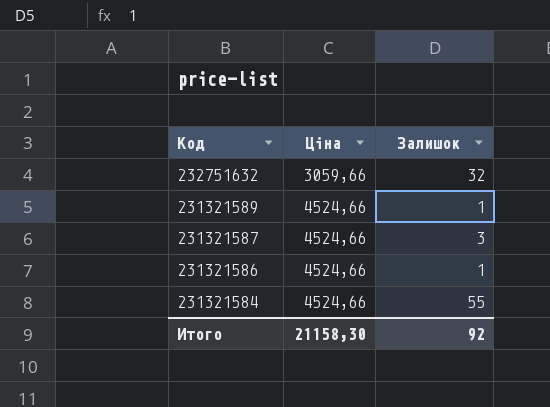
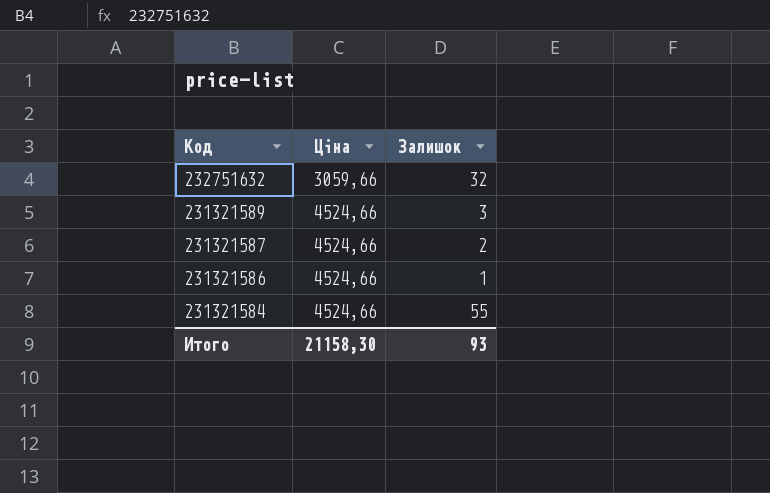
231321589 | Залишок: 1 -> 3
231321587 | Залишок: 3 -> 2
Итого | Залишок: 92 -> 93

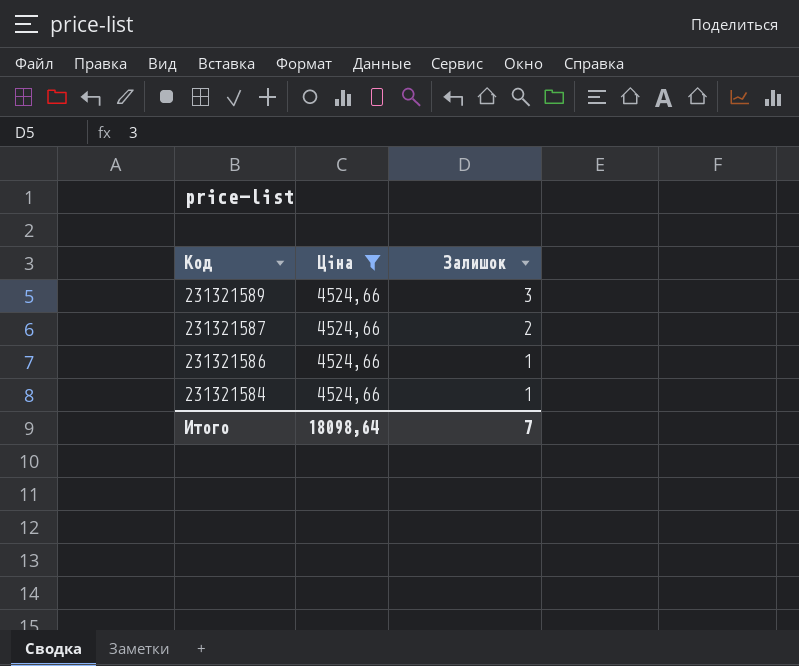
filter: none -> Ціна = 4524,66
231321584 | Залишок: 55 -> 1
Итого | Ціна: 21158,30 -> 18098,64
Итого | Залишок: 93 -> 7

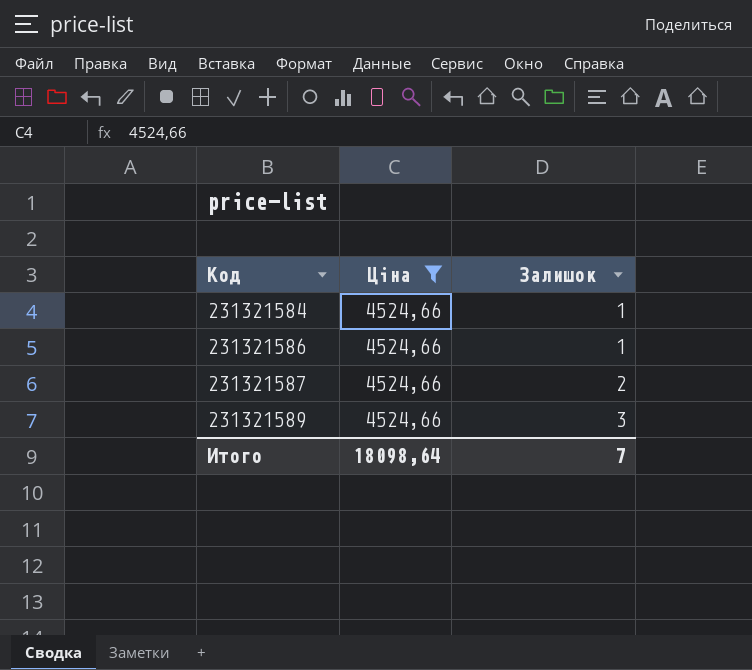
row order: Код descending -> Код ascending

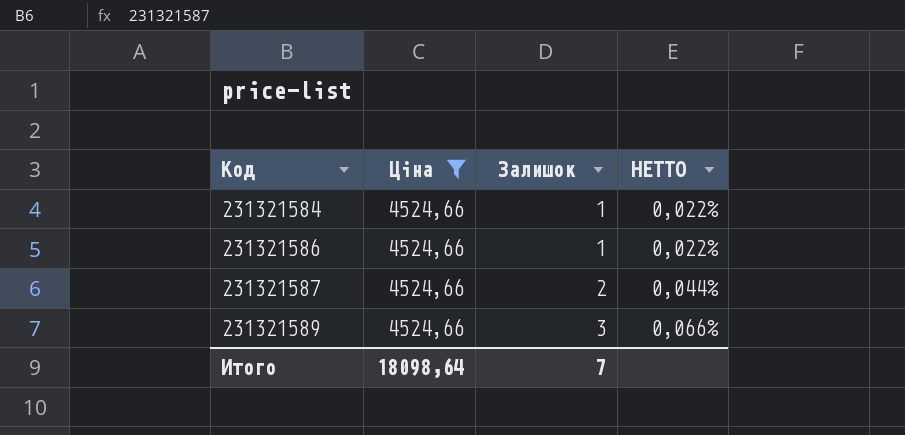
column НЕТТО | formula: none -> [Залишок] / [Ціна]

